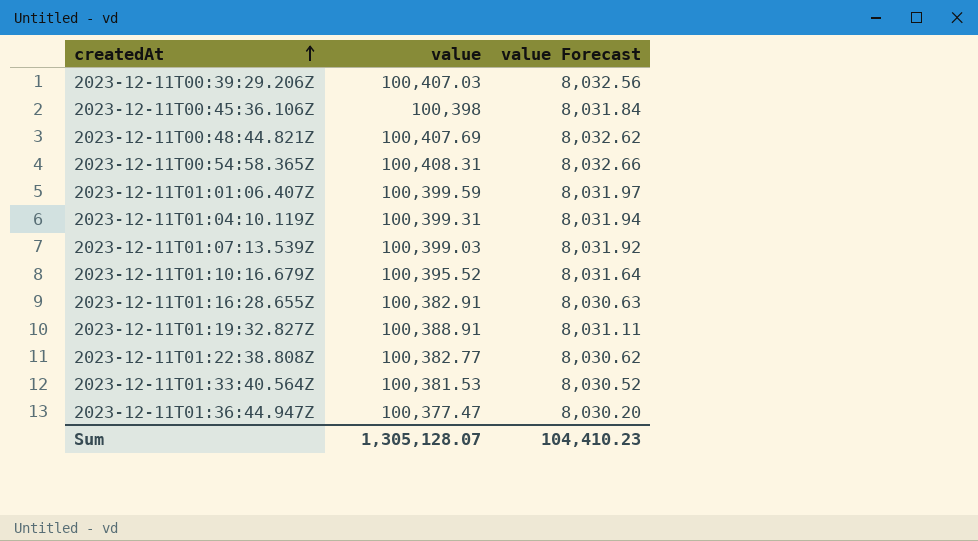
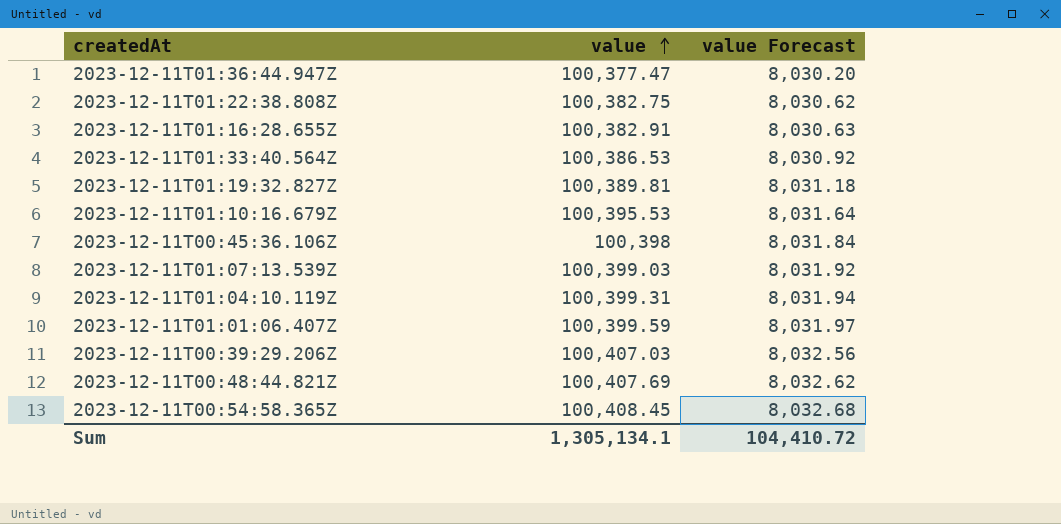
row order: createdAt ascending -> value ascending
2023-12-11T01:22:38.808Z | value: 100,382.77 -> 100,382.75
2023-12-11T01:33:40.564Z | value: 100,381.53 -> 100,386.53
2023-12-11T01:33:40.564Z | value Forecast: 8,030.52 -> 8,030.92
2023-12-11T01:19:32.827Z | value: 100,388.91 -> 100,389.81
2023-12-11T01:19:32.827Z | value Forecast: 8,031.11 -> 8,031.18
2023-12-11T01:10:16.679Z | value: 100,395.52 -> 100,395.53
2023-12-11T00:54:58.365Z | value: 100,408.31 -> 100,408.45
2023-12-11T00:54:58.365Z | value Forecast: 8,032.66 -> 8,032.68
Sum | value: 1,305,128.07 -> 1,305,134.1
Sum | value Forecast: 104,410.23 -> 104,410.72

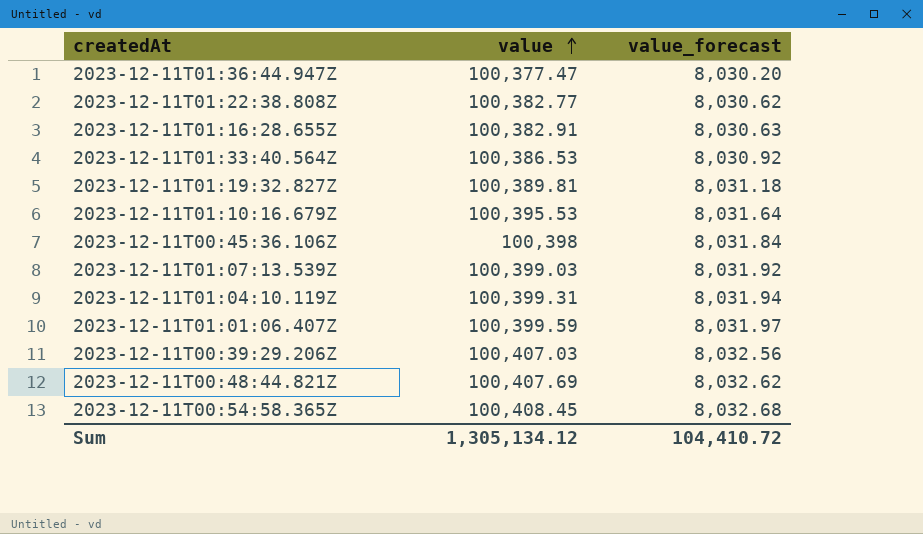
column name: value Forecast -> value_forecast
2023-12-11T01:22:38.808Z | value: 100,382.75 -> 100,382.77
Sum | value: 1,305,134.1 -> 1,305,134.12

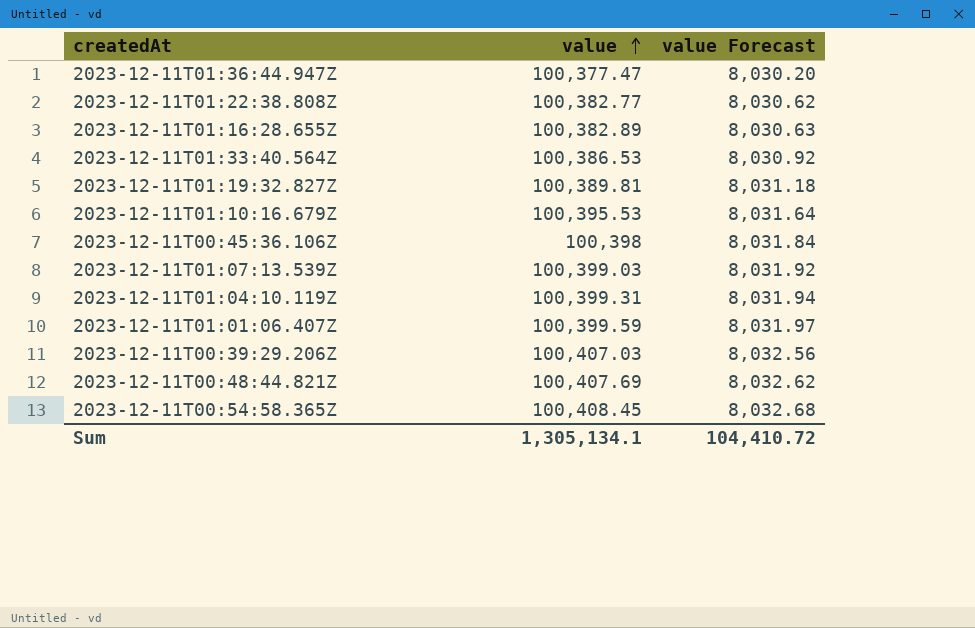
column name: value_forecast -> value Forecast
2023-12-11T01:16:28.655Z | value: 100,382.91 -> 100,382.89
Sum | value: 1,305,134.12 -> 1,305,134.1

